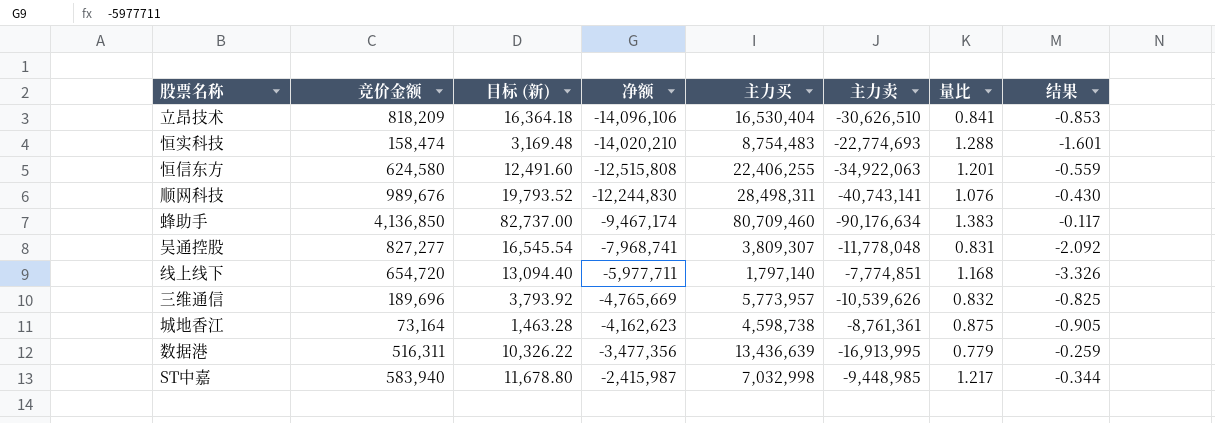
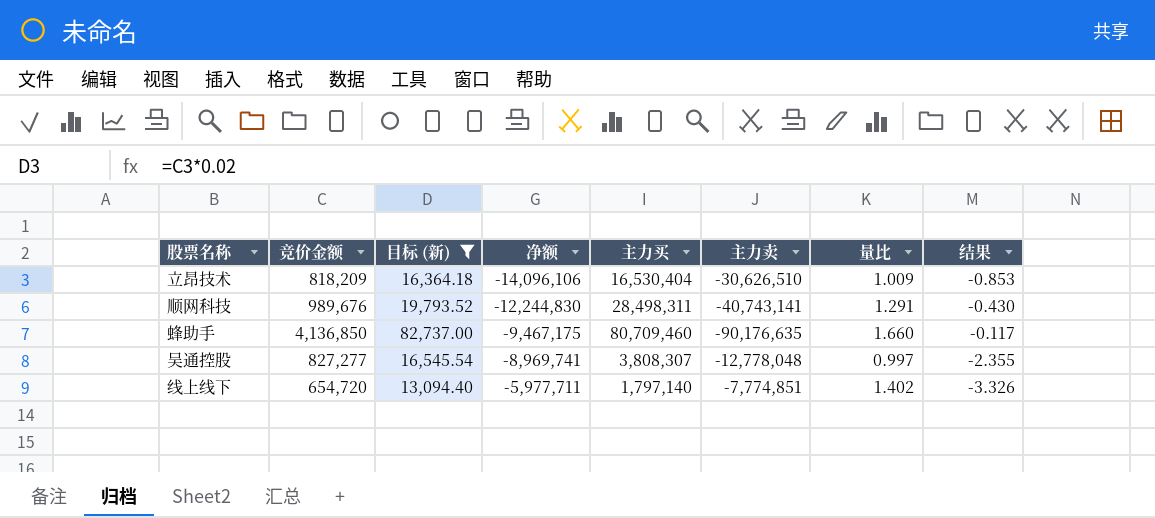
filter: none -> 目标 (新) >= 13,094.40
立昂技术 | 量比: 0.841 -> 1.009
顺网科技 | 量比: 1.076 -> 1.291
蜂助手 | 净额: -9,467,174 -> -9,467,175
蜂助手 | 主力卖: -90,176,634 -> -90,176,635
蜂助手 | 量比: 1.383 -> 1.660
吴通控股 | 净额: -7,968,741 -> -8,969,741
吴通控股 | 主力买: 3,809,307 -> 3,808,307
吴通控股 | 主力卖: -11,778,048 -> -12,778,048
吴通控股 | 量比: 0.831 -> 0.997
吴通控股 | 结果: -2.092 -> -2.355
线上线下 | 量比: 1.168 -> 1.402

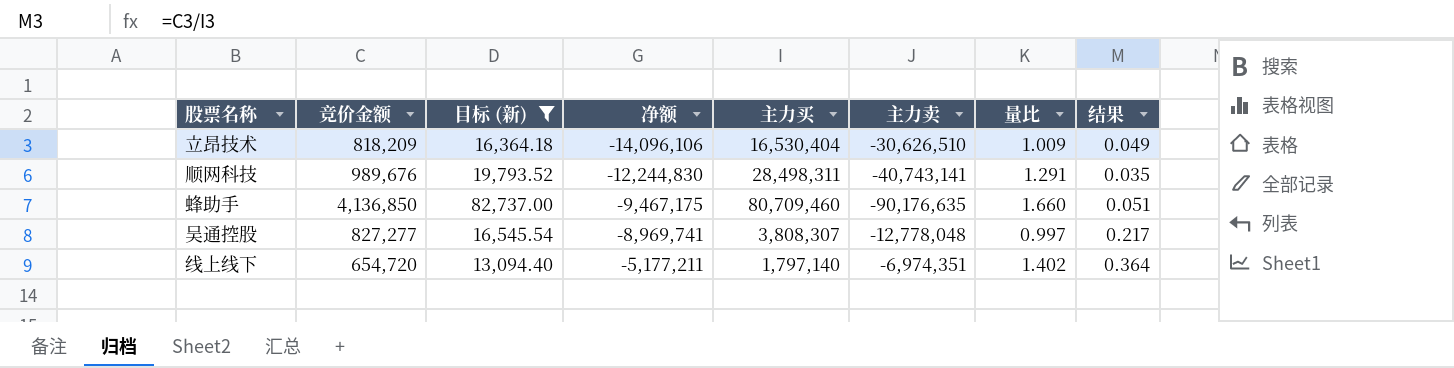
column 结果 | formula: [净额] / [主力买] -> [竞价金额] / [主力买]
线上线下 | 净额: -5,977,711 -> -5,177,211
线上线下 | 主力卖: -7,774,851 -> -6,974,351

